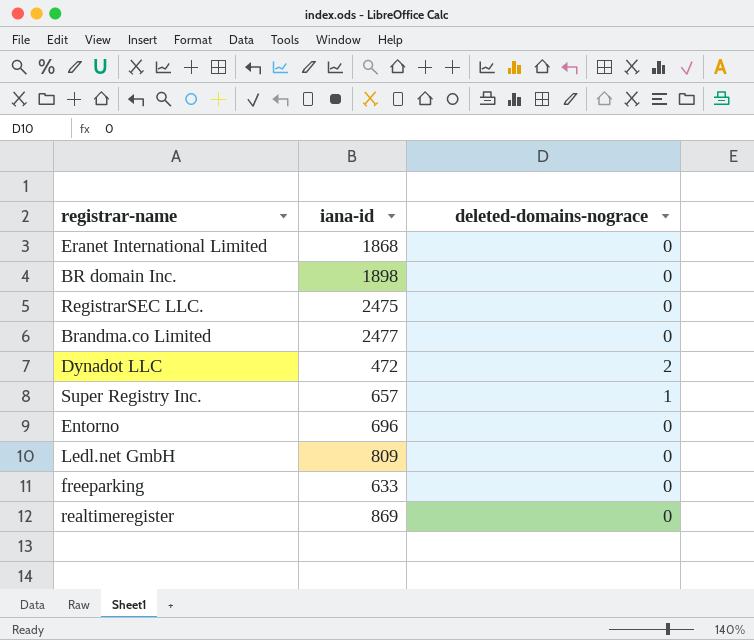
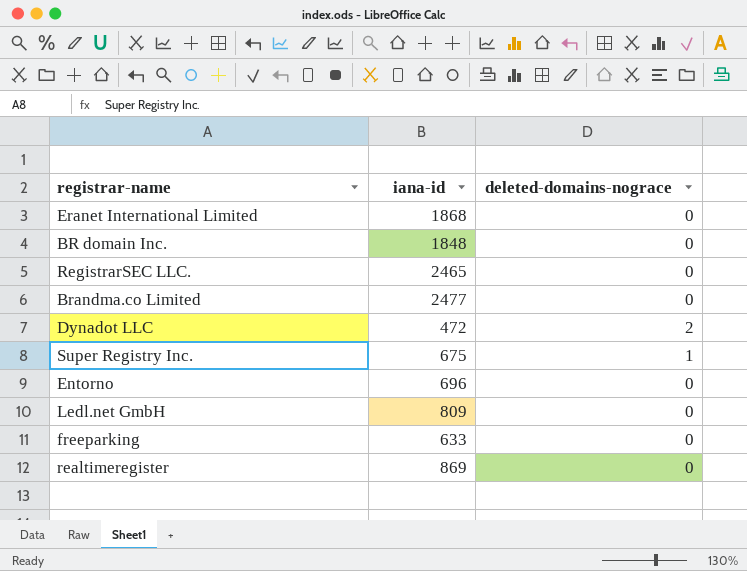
BR domain Inc. | iana-id: 1898 -> 1848
RegistrarSEC LLC. | iana-id: 2475 -> 2465
Super Registry Inc. | iana-id: 657 -> 675

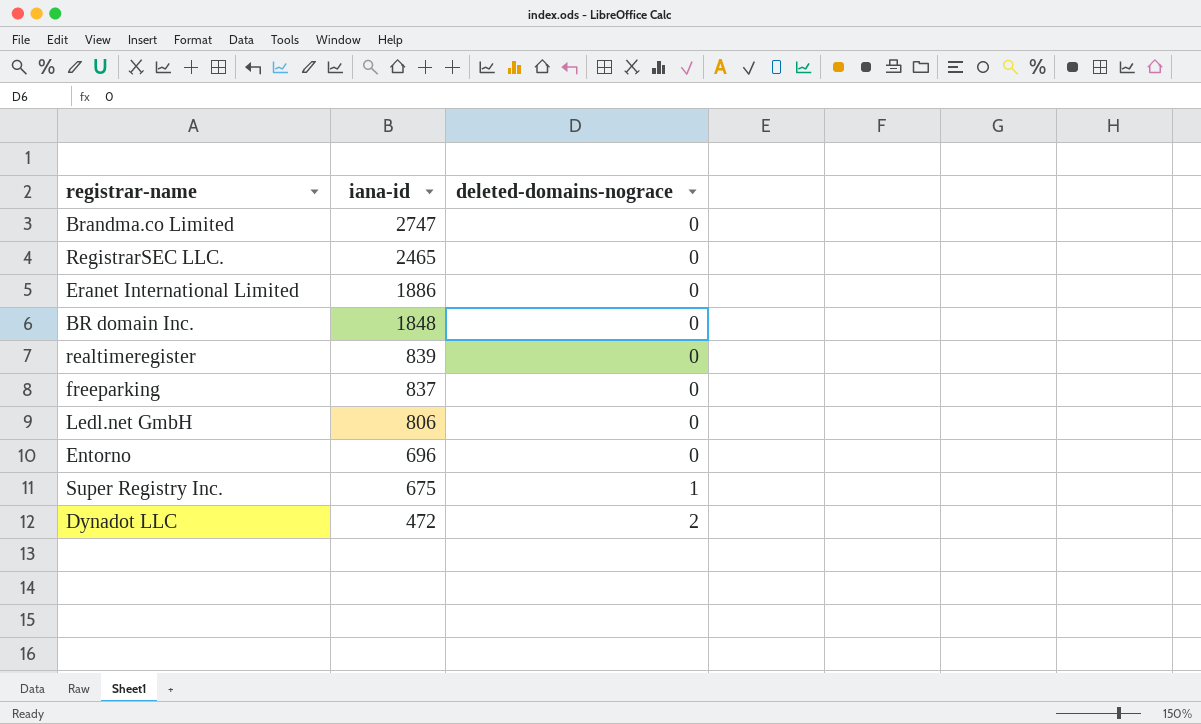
row order: none -> iana-id descending
Brandma.co Limited | iana-id: 2477 -> 2747
Eranet International Limited | iana-id: 1868 -> 1886
realtimeregister | iana-id: 869 -> 839
freeparking | iana-id: 633 -> 837
Ledl.net GmbH | iana-id: 809 -> 806

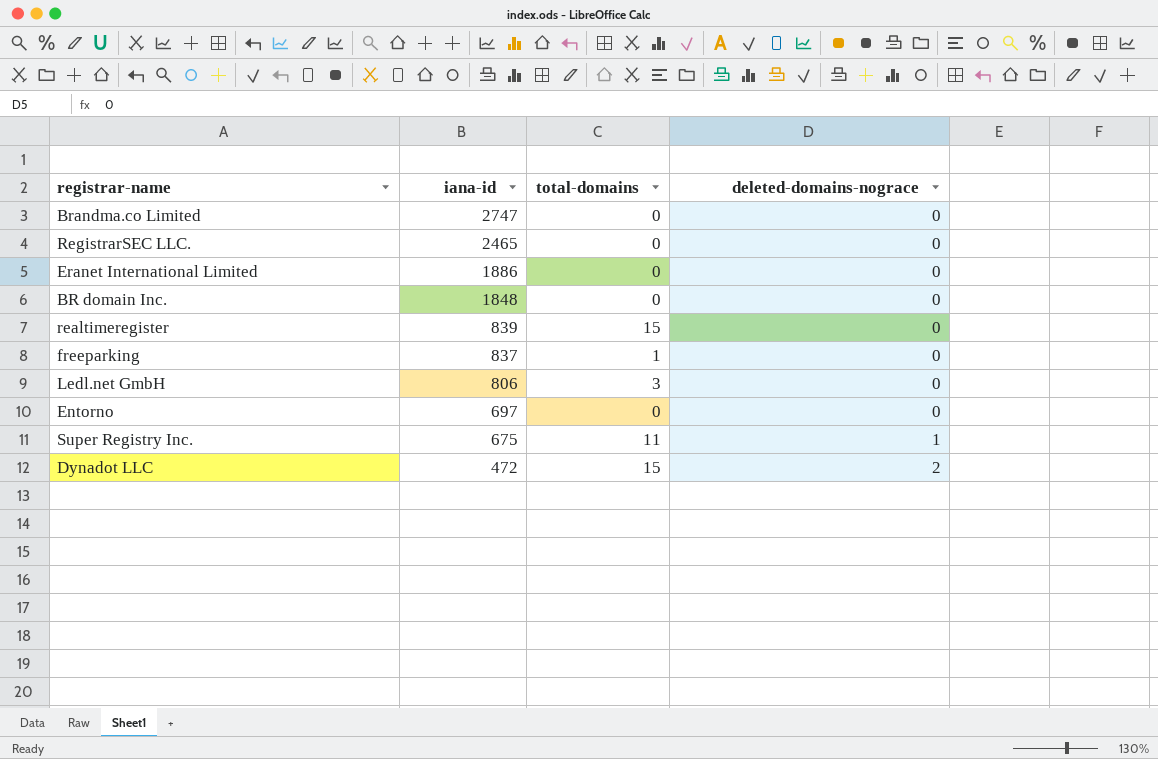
column total-domains | position: none -> 3
Entorno | iana-id: 696 -> 697

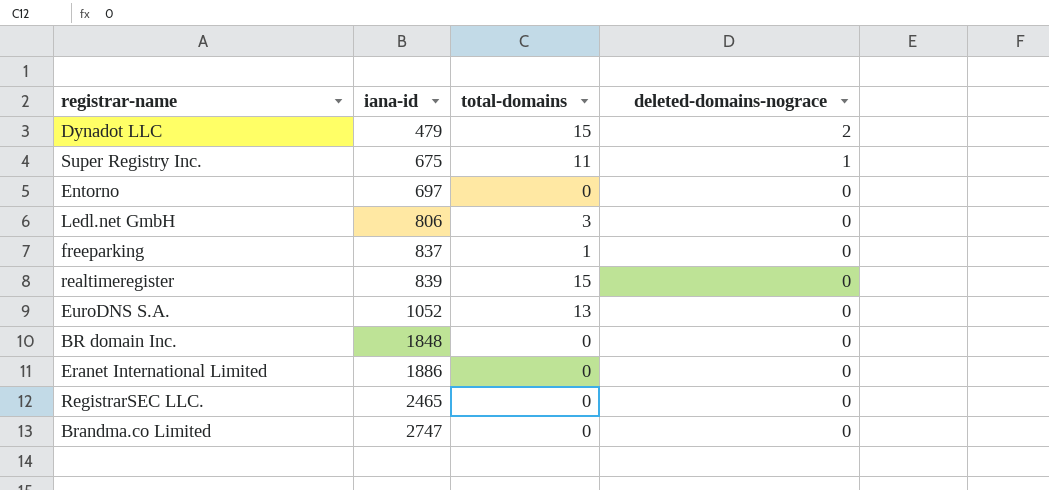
row order: iana-id descending -> iana-id ascending
Dynadot LLC | iana-id: 472 -> 479
row EuroDNS S.A.: none -> 1052 | 13 | 0

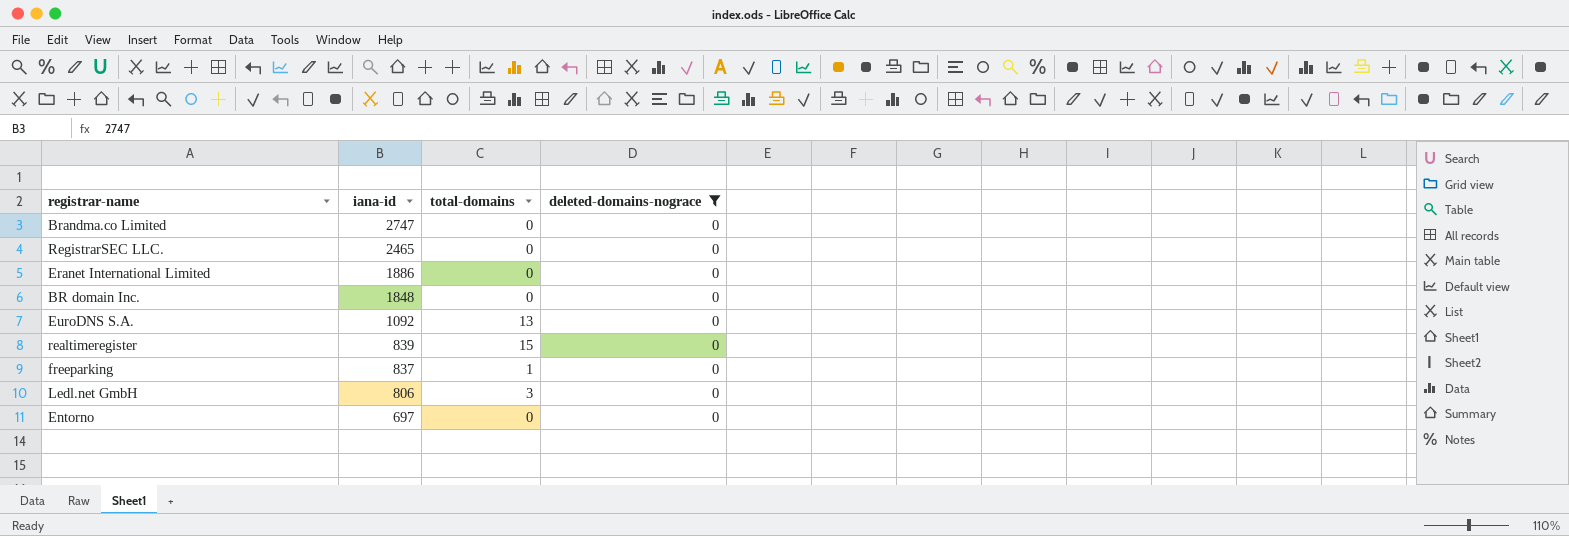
filter: none -> deleted-domains-nograce = 0
row order: iana-id ascending -> iana-id descending
EuroDNS S.A. | iana-id: 1052 -> 1092

